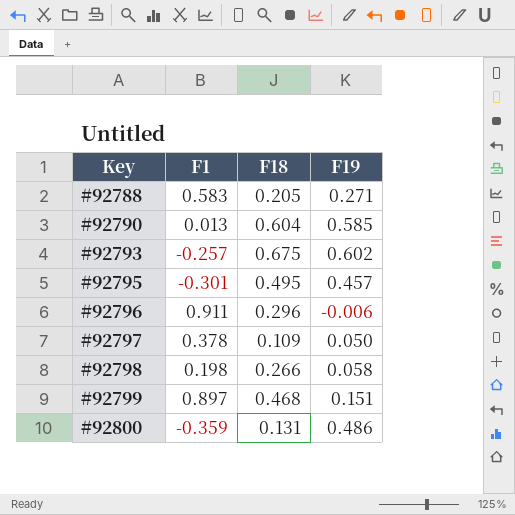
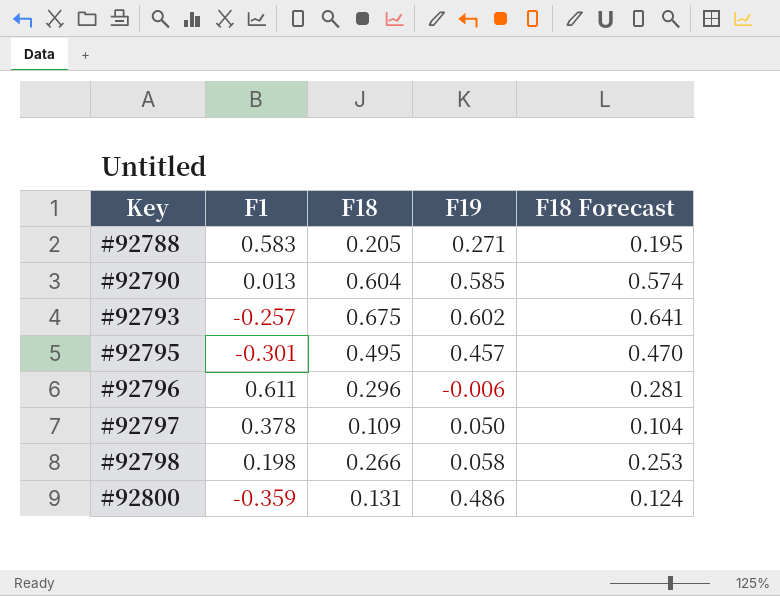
column F18 Forecast | formula: none -> [F18] * 0.95
row #92799: 0.897 | 0.468 | 0.151 -> none
#92796 | F1: 0.911 -> 0.611

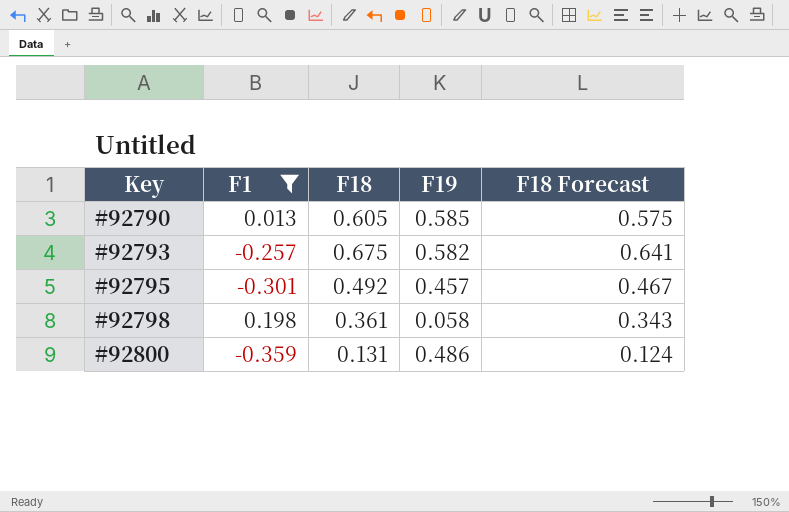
filter: none -> F1 <= 0.198
#92790 | F18: 0.604 -> 0.605
#92790 | F18 Forecast: 0.574 -> 0.575
#92793 | F19: 0.602 -> 0.582
#92795 | F18: 0.495 -> 0.492
#92795 | F18 Forecast: 0.470 -> 0.467
#92798 | F18: 0.266 -> 0.361
#92798 | F18 Forecast: 0.253 -> 0.343

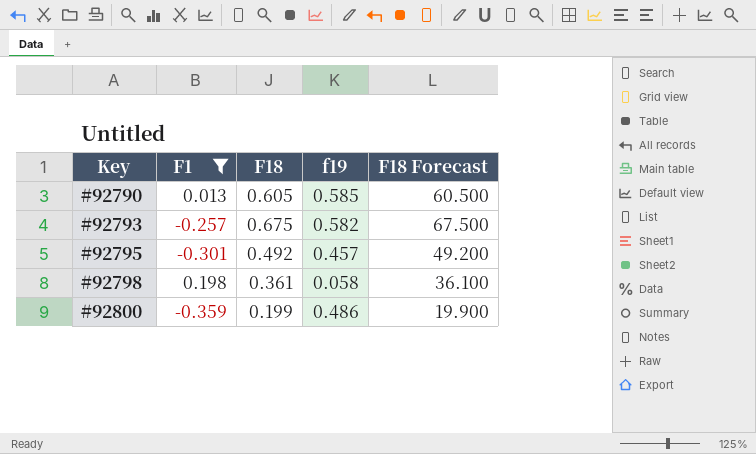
column name: F19 -> f19
column F18 Forecast | formula: [F18] * 0.95 -> [F18] * 100
#92800 | F18: 0.131 -> 0.199

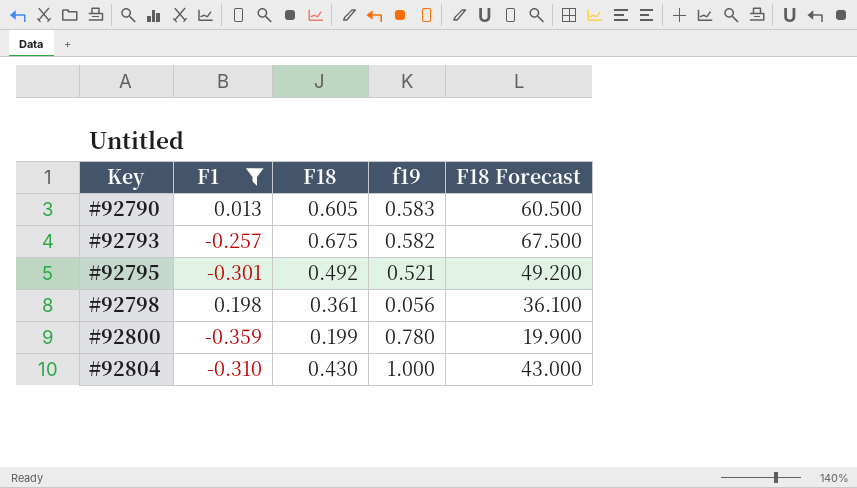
#92790 | f19: 0.585 -> 0.583
#92795 | f19: 0.457 -> 0.521
#92798 | f19: 0.058 -> 0.056
#92800 | f19: 0.486 -> 0.780
row #92804: none -> -0.310 | 0.430 | 1.000 | 43.000

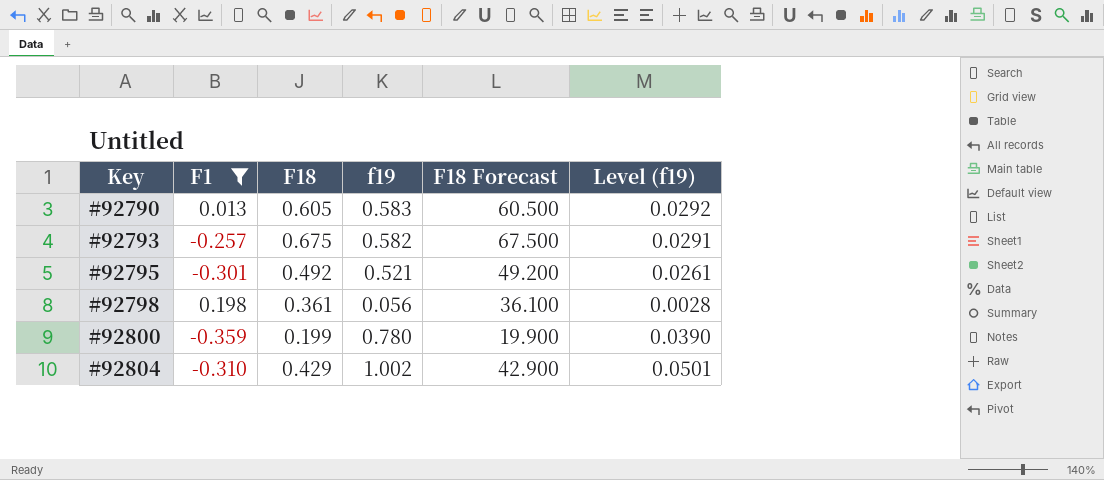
column Level (f19) | formula: none -> [f19] * 0.05
#92804 | F18: 0.430 -> 0.429
#92804 | f19: 1.000 -> 1.002
#92804 | F18 Forecast: 43.000 -> 42.900

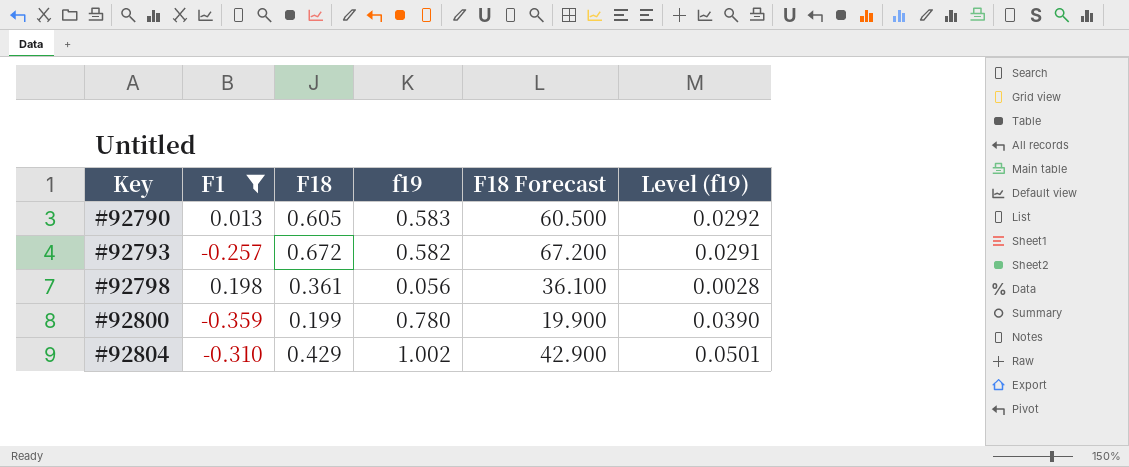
row #92795: -0.301 | 0.492 | 0.521 | 49.200 | 0.0261 -> none
#92793 | F18: 0.675 -> 0.672
#92793 | F18 Forecast: 67.500 -> 67.200

